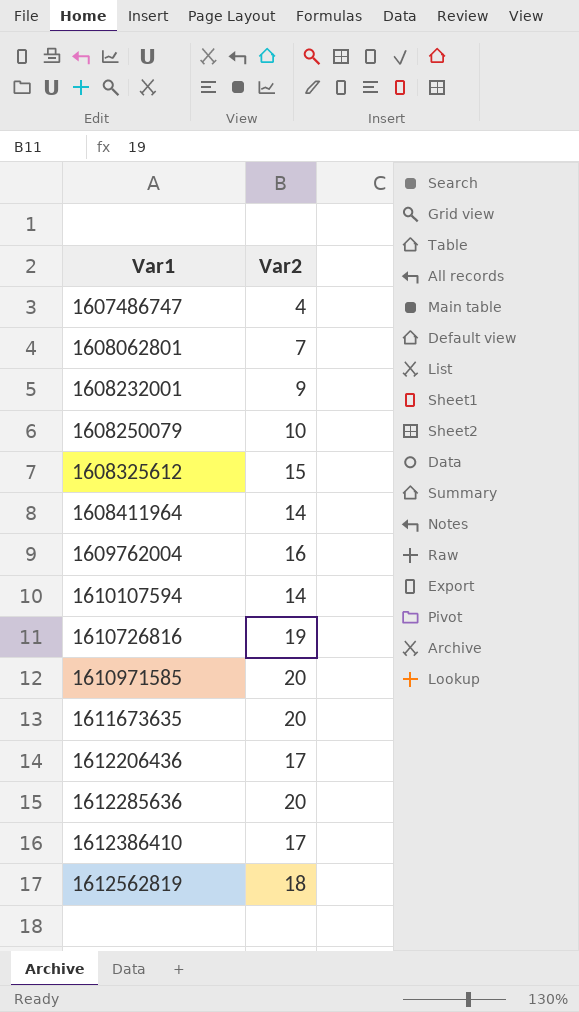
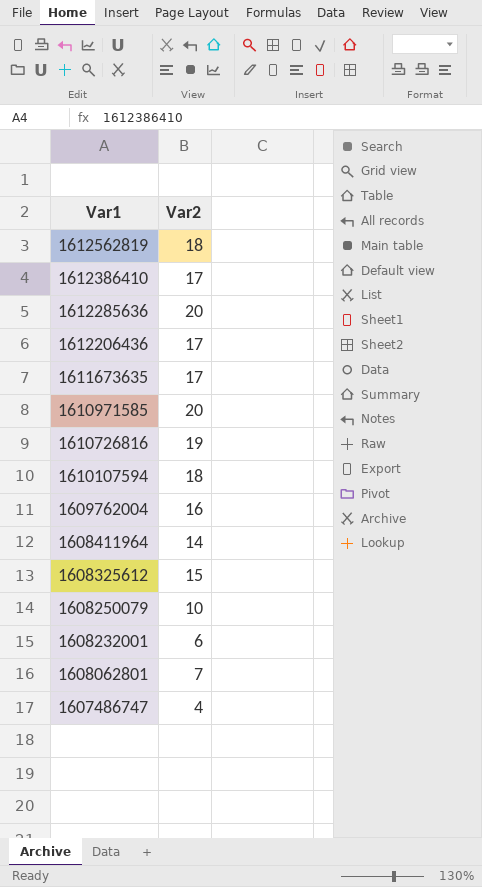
row order: Var1 ascending -> Var1 descending
1611673635 | Var2: 20 -> 17
1610107594 | Var2: 14 -> 18
1608232001 | Var2: 9 -> 6

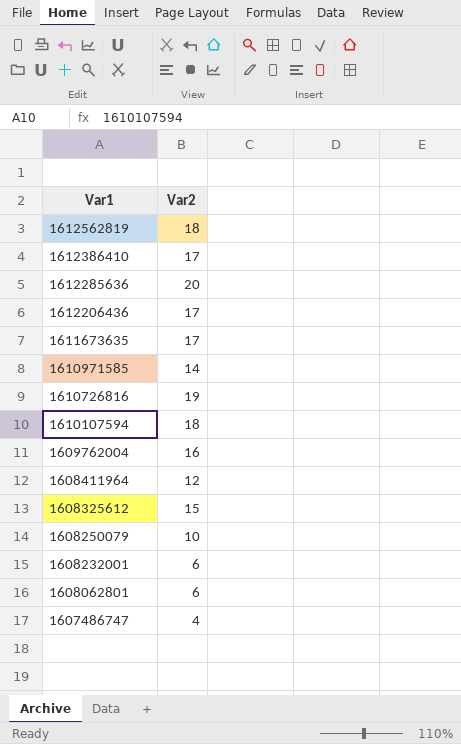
1610971585 | Var2: 20 -> 14
1608411964 | Var2: 14 -> 12
1608062801 | Var2: 7 -> 6

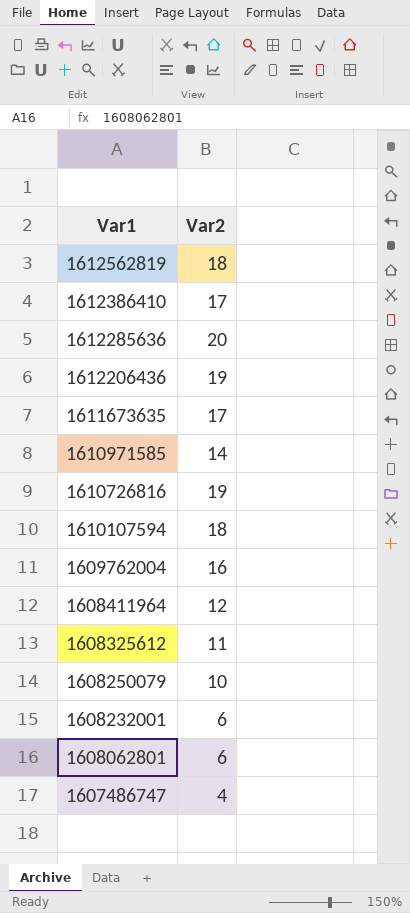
1612206436 | Var2: 17 -> 19
1608325612 | Var2: 15 -> 11

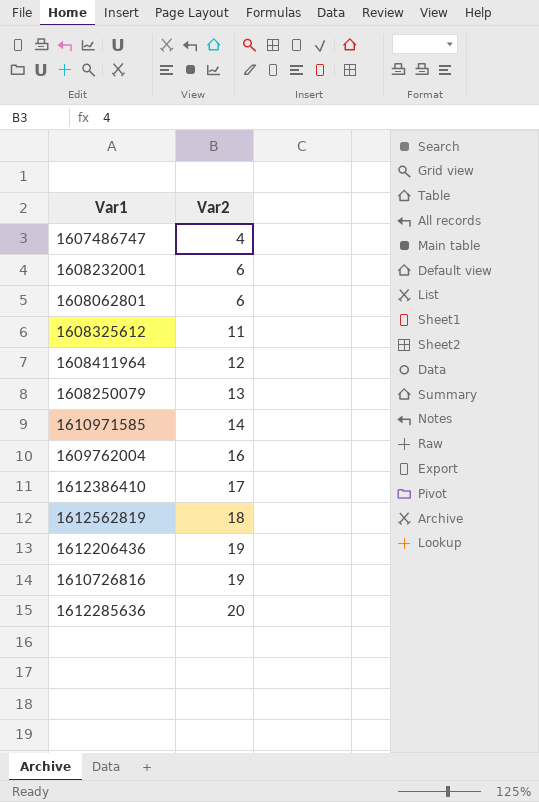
row order: Var1 descending -> Var2 ascending
row 1611673635: 17 -> none
row 1610107594: 18 -> none
1608250079 | Var2: 10 -> 13

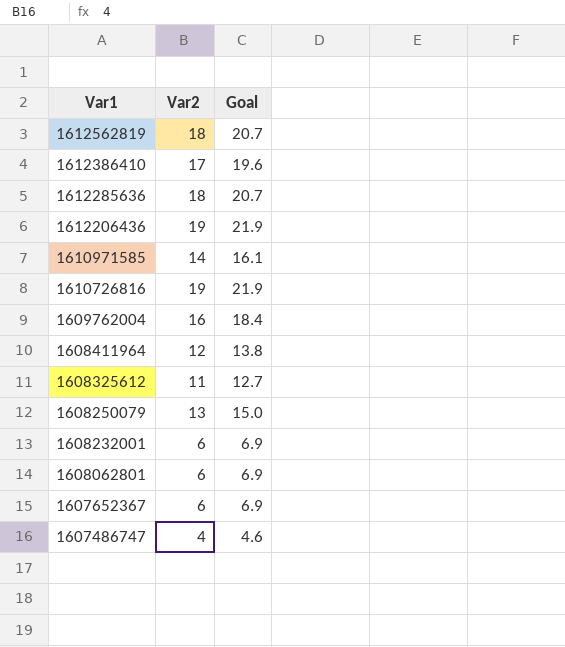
row order: Var2 ascending -> Var1 descending
column Goal | formula: none -> [Var2] * 1.15
1612285636 | Var2: 20 -> 18
row 1607652367: none -> 6 | 6.9

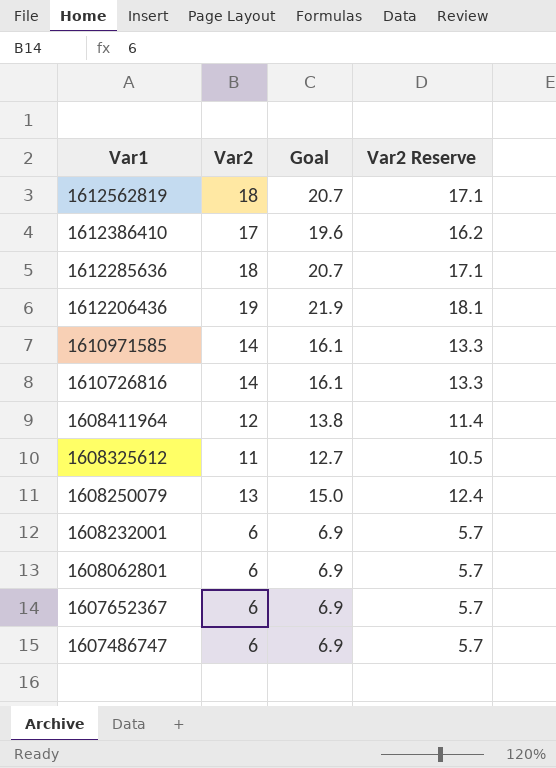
column Var2 Reserve | formula: none -> [Var2] * 0.95
row 1609762004: 16 | 18.4 -> none
1610726816 | Var2: 19 -> 14
1610726816 | Goal: 21.9 -> 16.1
1607486747 | Var2: 4 -> 6
1607486747 | Goal: 4.6 -> 6.9

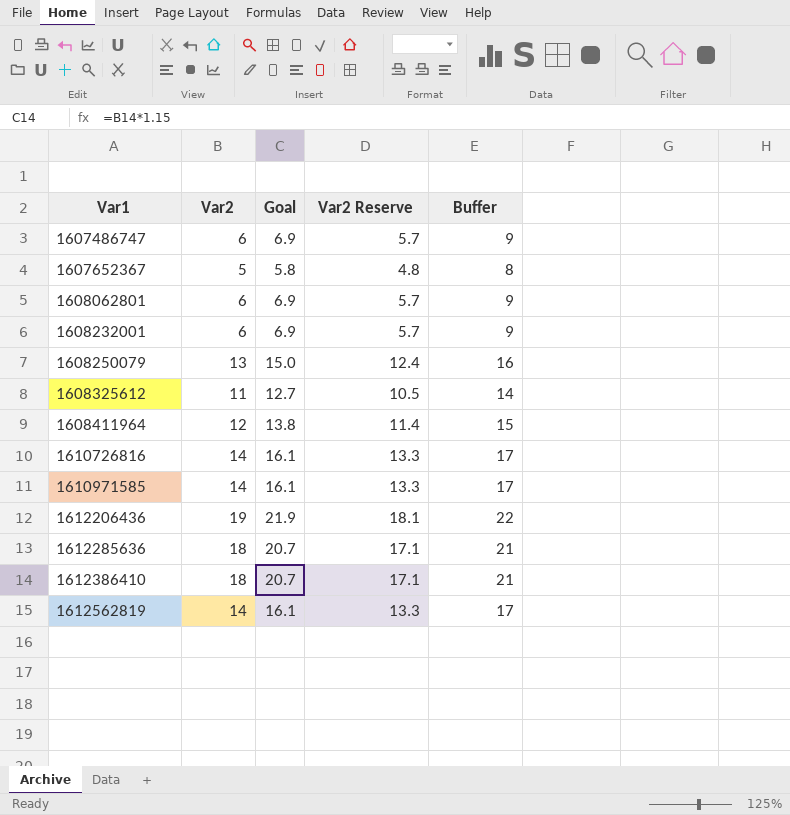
row order: Var1 descending -> Var1 ascending
column Buffer | formula: none -> [Var2] + 3
1607652367 | Var2: 6 -> 5
1607652367 | Goal: 6.9 -> 5.8
1607652367 | Var2 Reserve: 5.7 -> 4.8
1612386410 | Var2: 17 -> 18
1612386410 | Goal: 19.6 -> 20.7
1612386410 | Var2 Reserve: 16.2 -> 17.1
1612562819 | Var2: 18 -> 14
1612562819 | Goal: 20.7 -> 16.1
1612562819 | Var2 Reserve: 17.1 -> 13.3

